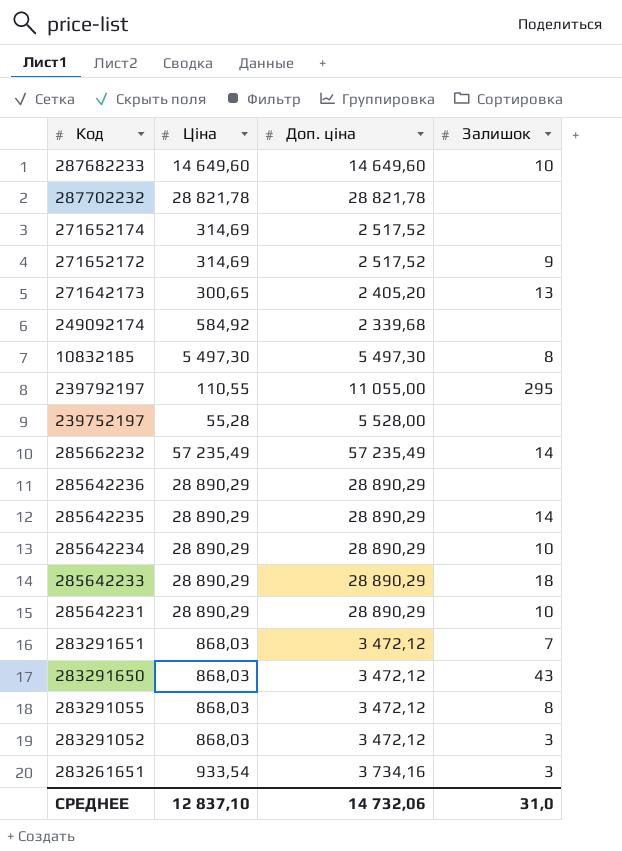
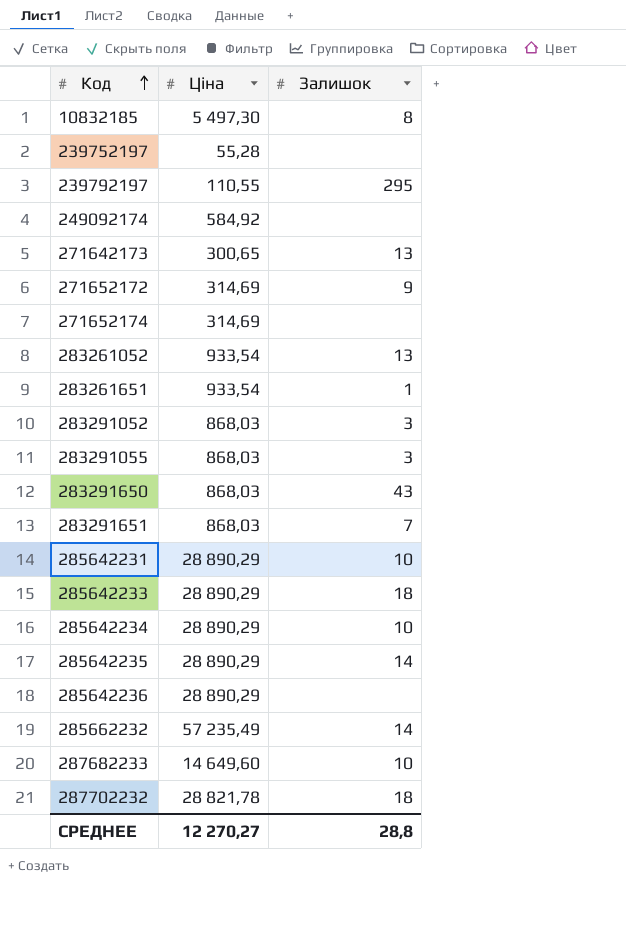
row order: none -> Код ascending
column Доп. ціна | position: 3 -> none
row 283261052: none -> 933,54 | 13
283261651 | Залишок: 3 -> 1
283291055 | Залишок: 8 -> 3
287702232 | Залишок: none -> 18
СРЕДНЕЕ | Ціна: 12 837,10 -> 12 270,27
СРЕДНЕЕ | Залишок: 31,0 -> 28,8

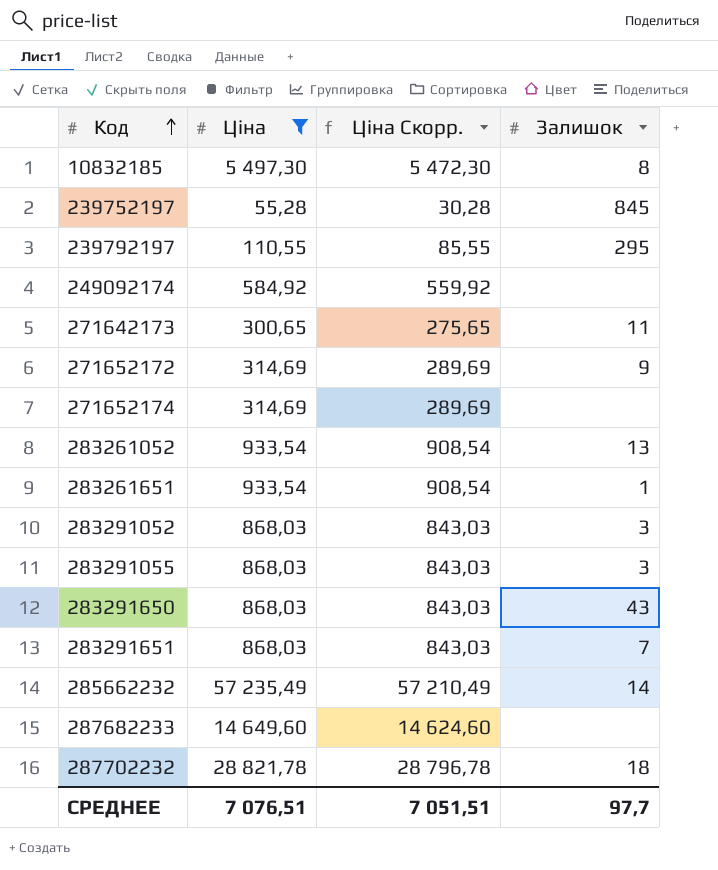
filter: none -> Ціна != 28 890,29
column Ціна Скорр. | formula: none -> [Ціна] - 25
239752197 | Залишок: none -> 845
271642173 | Залишок: 13 -> 11
287682233 | Залишок: 10 -> none
СРЕДНЕЕ | Ціна: 12 270,27 -> 7 076,51
СРЕДНЕЕ | Залишок: 28,8 -> 97,7

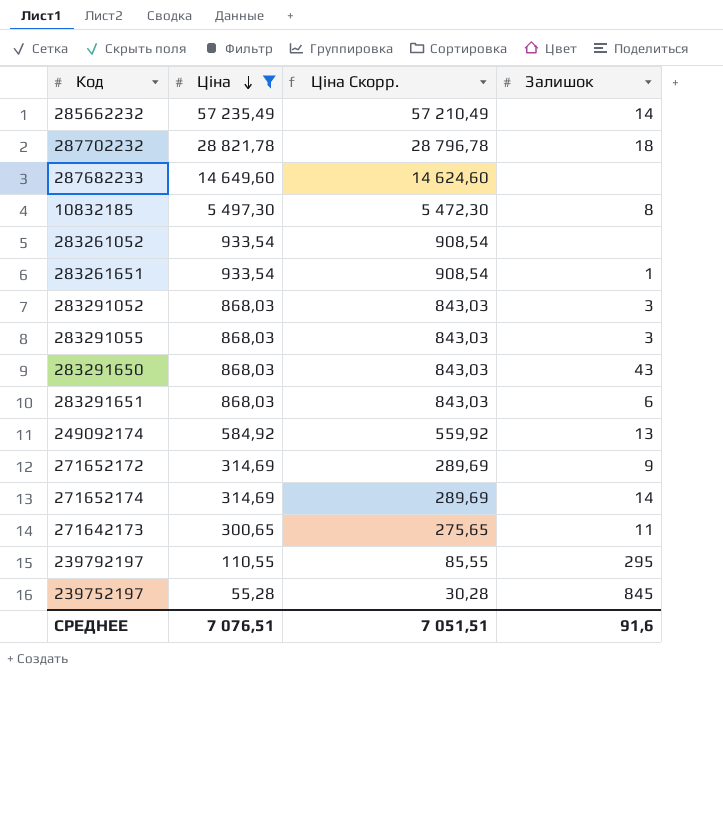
row order: Код ascending -> Ціна descending
283261052 | Залишок: 13 -> none
283291651 | Залишок: 7 -> 6
249092174 | Залишок: none -> 13
271652174 | Залишок: none -> 14
СРЕДНЕЕ | Залишок: 97,7 -> 91,6

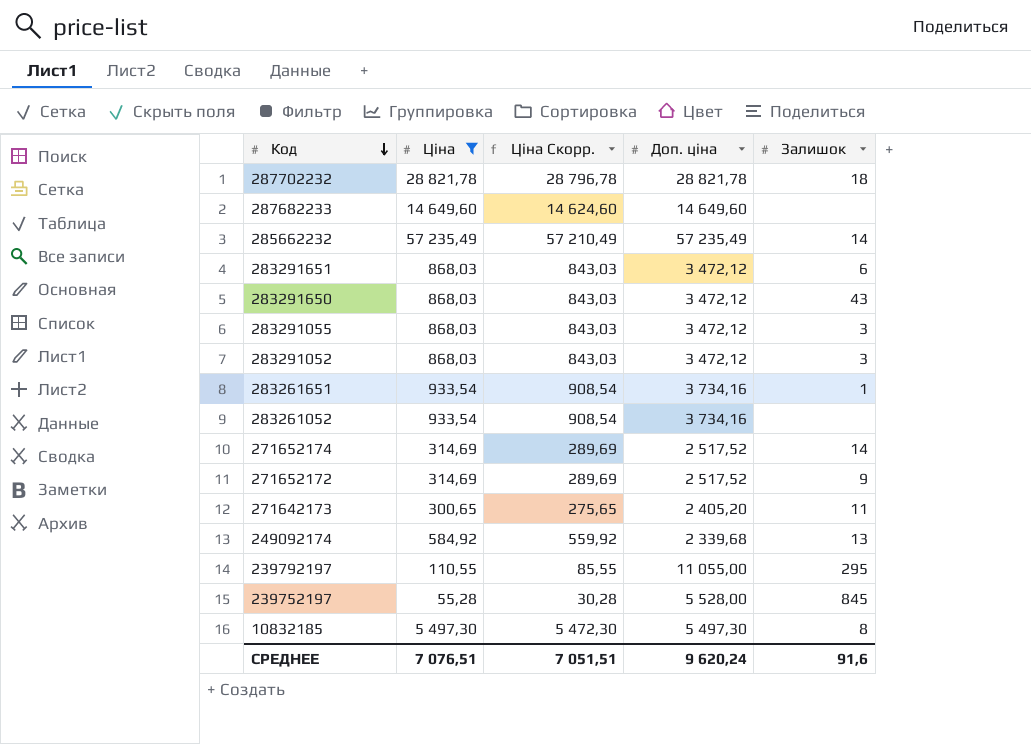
row order: Ціна descending -> Код descending
column Доп. ціна | position: none -> 4

